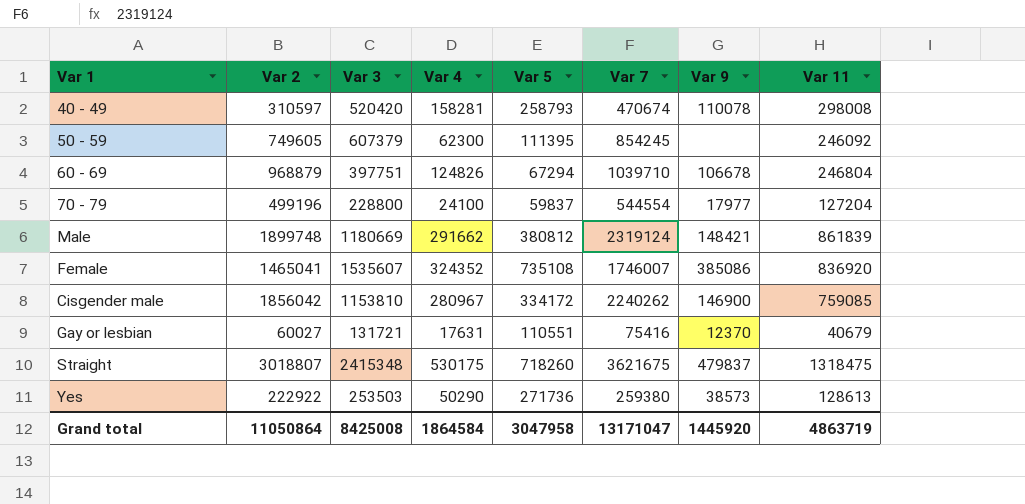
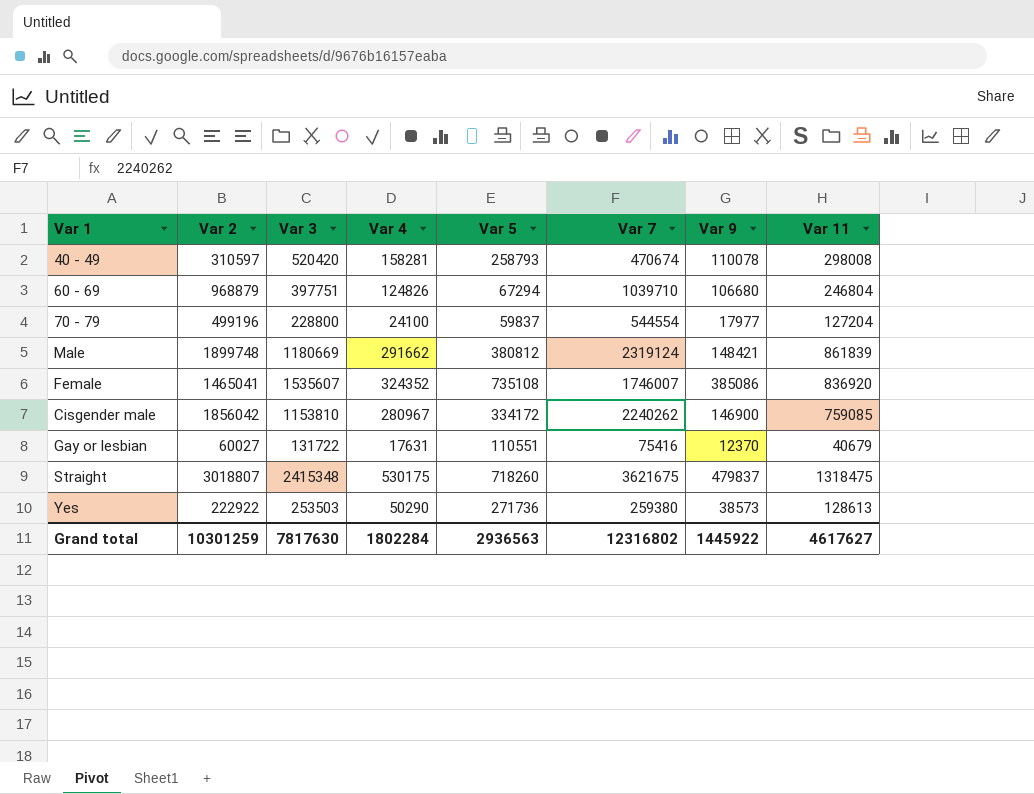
row 50 - 59: 749605 | 607379 | 62300 | 111395 | 854245 | none | 246092 -> none
60 - 69 | Var 9: 106678 -> 106680
Gay or lesbian | Var 3: 131721 -> 131722
Grand total | Var 2: 11050864 -> 10301259
Grand total | Var 3: 8425008 -> 7817630
Grand total | Var 4: 1864584 -> 1802284
Grand total | Var 5: 3047958 -> 2936563
Grand total | Var 7: 13171047 -> 12316802
Grand total | Var 9: 1445920 -> 1445922
Grand total | Var 11: 4863719 -> 4617627

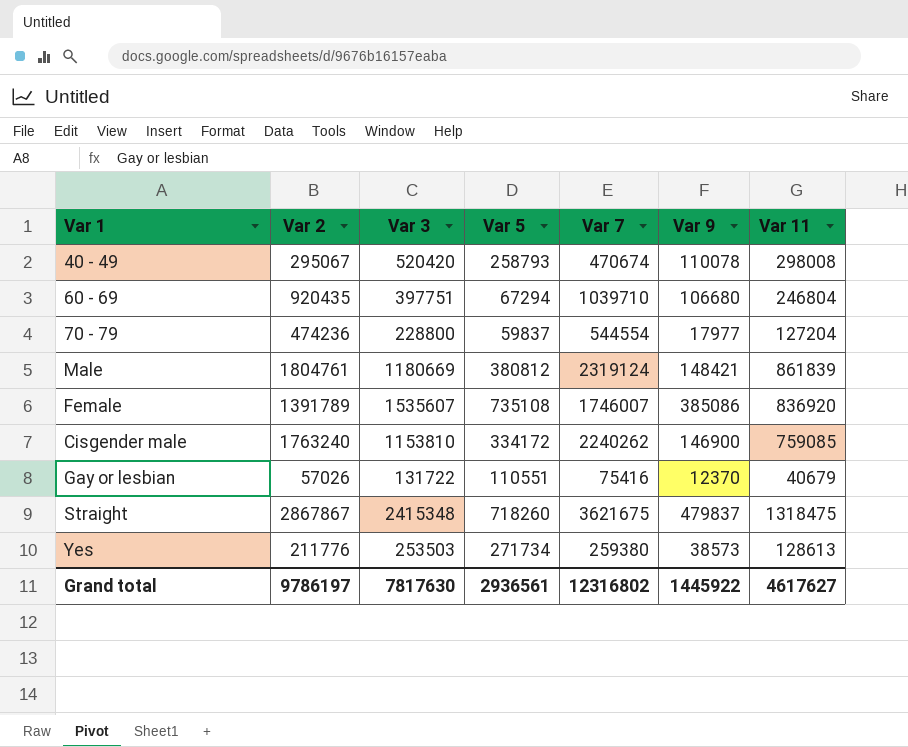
column Var 4 | position: 4 -> none
40 - 49 | Var 2: 310597 -> 295067
60 - 69 | Var 2: 968879 -> 920435
70 - 79 | Var 2: 499196 -> 474236
Male | Var 2: 1899748 -> 1804761
Female | Var 2: 1465041 -> 1391789
Cisgender male | Var 2: 1856042 -> 1763240
Gay or lesbian | Var 2: 60027 -> 57026
Straight | Var 2: 3018807 -> 2867867
Yes | Var 2: 222922 -> 211776
Yes | Var 5: 271736 -> 271734
Grand total | Var 2: 10301259 -> 9786197
Grand total | Var 5: 2936563 -> 2936561

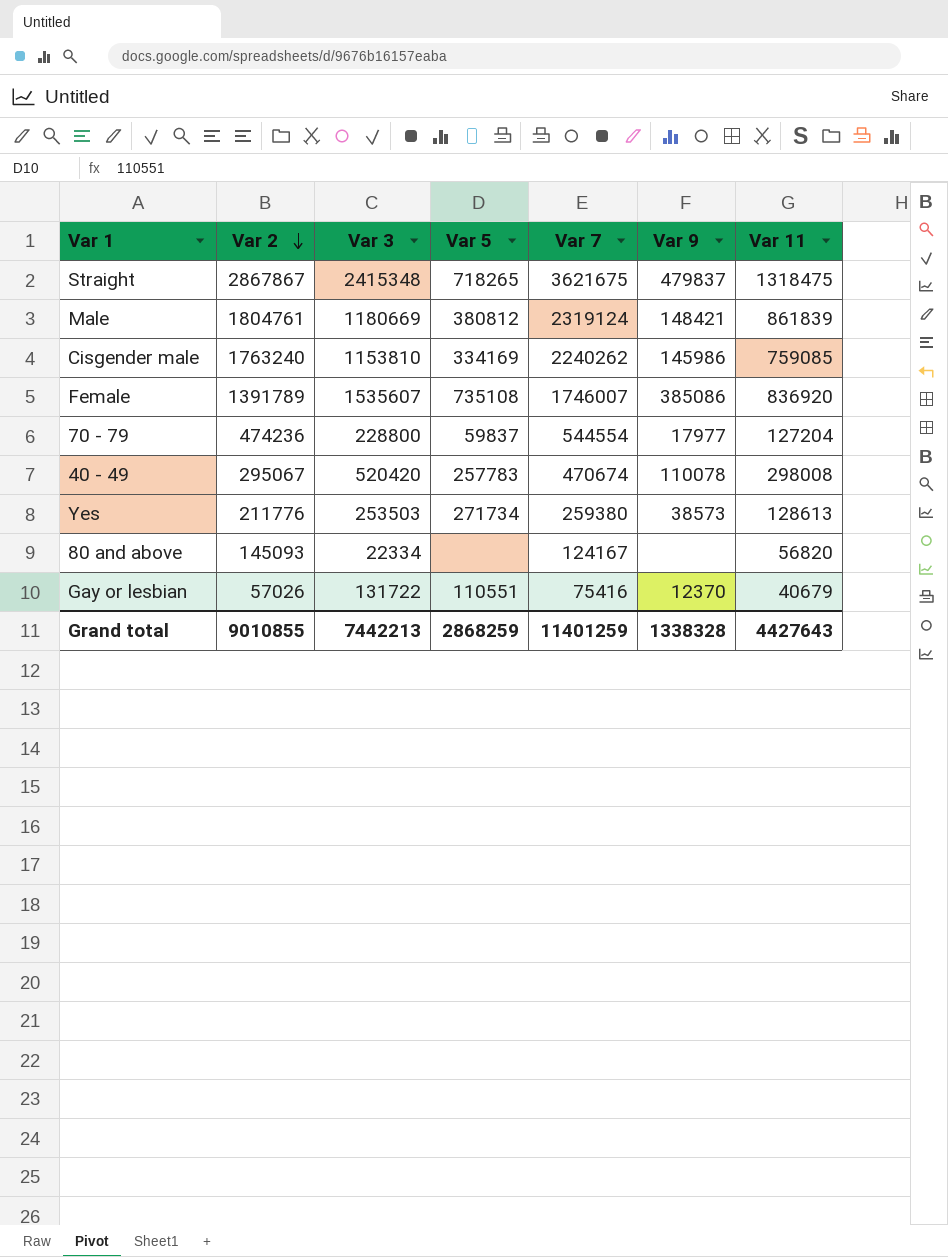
row order: none -> Var 2 descending
row 60 - 69: 920435 | 397751 | 67294 | 1039710 | 106680 | 246804 -> none
Straight | Var 5: 718260 -> 718265
Cisgender male | Var 5: 334172 -> 334169
Cisgender male | Var 9: 146900 -> 145986
40 - 49 | Var 5: 258793 -> 257783
row 80 and above: none -> 145093 | 22334 | none | 124167 | none | 56820
Grand total | Var 2: 9786197 -> 9010855
Grand total | Var 3: 7817630 -> 7442213
Grand total | Var 5: 2936561 -> 2868259
Grand total | Var 7: 12316802 -> 11401259
Grand total | Var 9: 1445922 -> 1338328
Grand total | Var 11: 4617627 -> 4427643

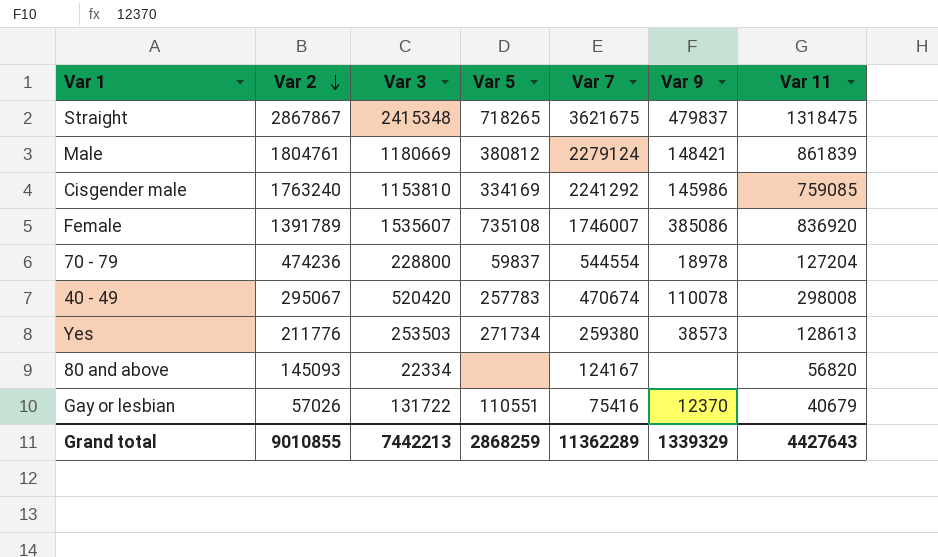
Male | Var 7: 2319124 -> 2279124
Cisgender male | Var 7: 2240262 -> 2241292
70 - 79 | Var 9: 17977 -> 18978
Grand total | Var 7: 11401259 -> 11362289
Grand total | Var 9: 1338328 -> 1339329

